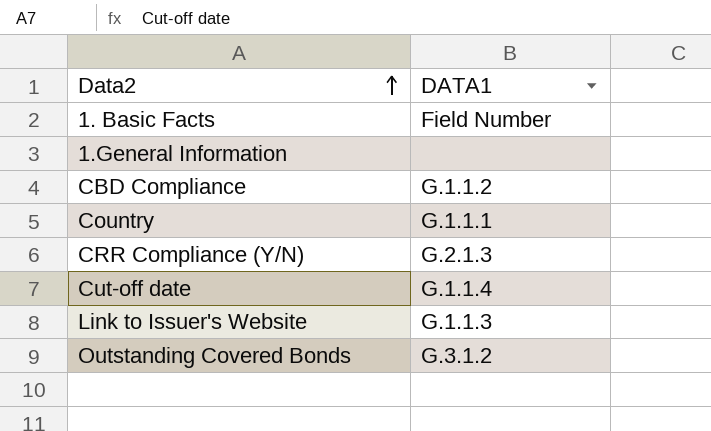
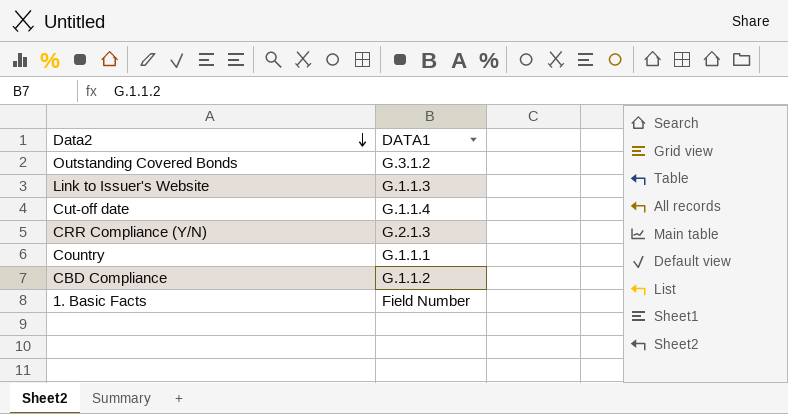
row order: Data2 ascending -> Data2 descending
row 1.General Information: none -> none

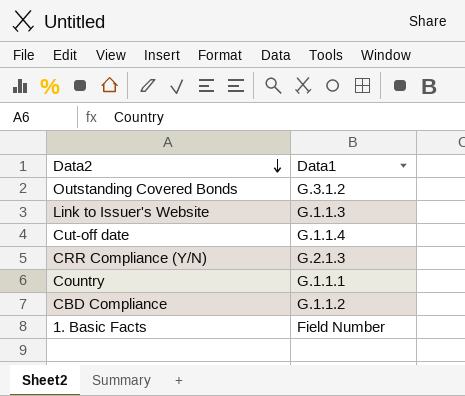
column name: DATA1 -> Data1

